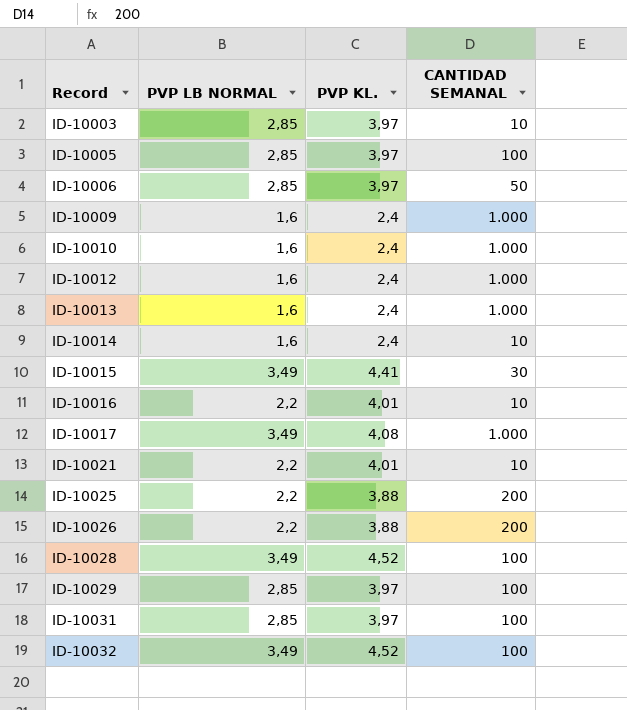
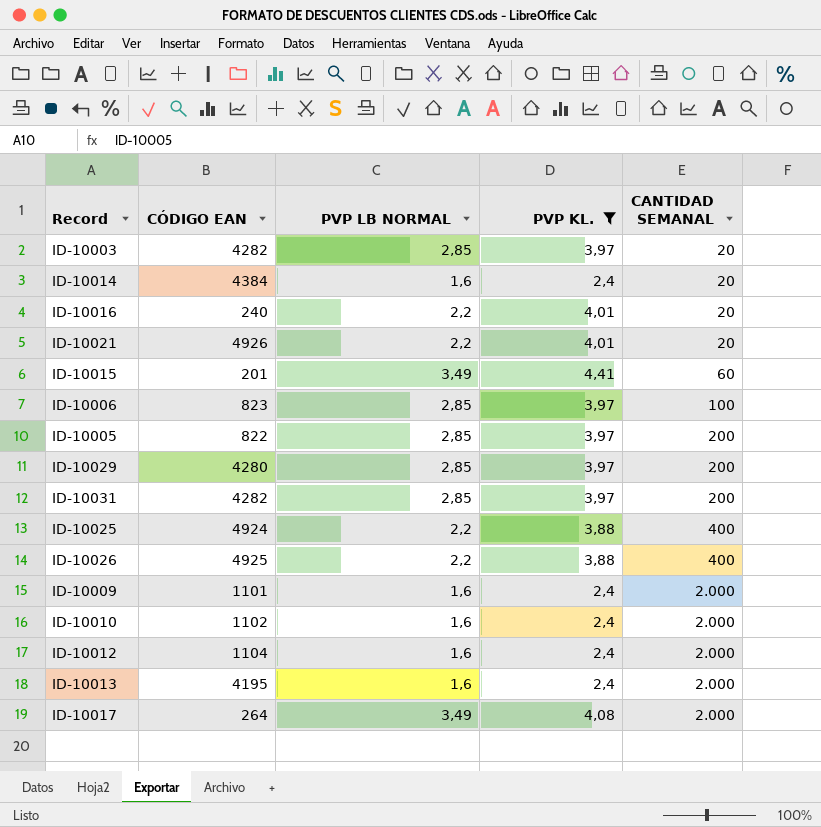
filter: none -> PVP KL. != 4,52
row order: Record ascending -> CANTIDAD SEMANAL ascending
column CÓDIGO EAN | position: none -> 2
ID-10003 | CANTIDAD SEMANAL: 10 -> 20
ID-10014 | CANTIDAD SEMANAL: 10 -> 20
ID-10016 | CANTIDAD SEMANAL: 10 -> 20
ID-10021 | CANTIDAD SEMANAL: 10 -> 20
ID-10015 | CANTIDAD SEMANAL: 30 -> 60
ID-10006 | CANTIDAD SEMANAL: 50 -> 100
ID-10005 | CANTIDAD SEMANAL: 100 -> 200
ID-10029 | CANTIDAD SEMANAL: 100 -> 200
ID-10031 | CANTIDAD SEMANAL: 100 -> 200
ID-10025 | CANTIDAD SEMANAL: 200 -> 400
ID-10026 | CANTIDAD SEMANAL: 200 -> 400
ID-10009 | CANTIDAD SEMANAL: 1.000 -> 2.000
ID-10010 | CANTIDAD SEMANAL: 1.000 -> 2.000
ID-10012 | CANTIDAD SEMANAL: 1.000 -> 2.000
ID-10013 | CANTIDAD SEMANAL: 1.000 -> 2.000
ID-10017 | CANTIDAD SEMANAL: 1.000 -> 2.000

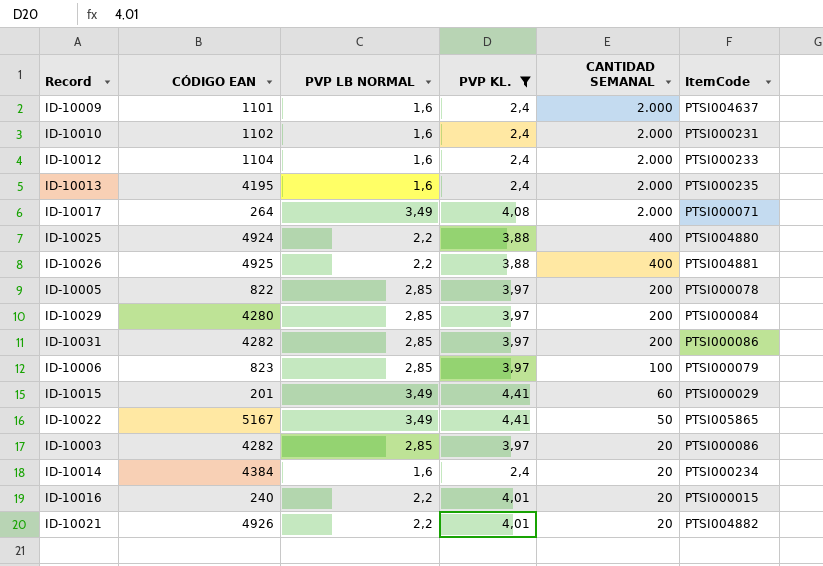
row order: CANTIDAD SEMANAL ascending -> CANTIDAD SEMANAL descending
column ItemCode | position: none -> 6
row ID-10022: none -> 5167 | 3,49 | 4,41 | 50 | PTSI005865

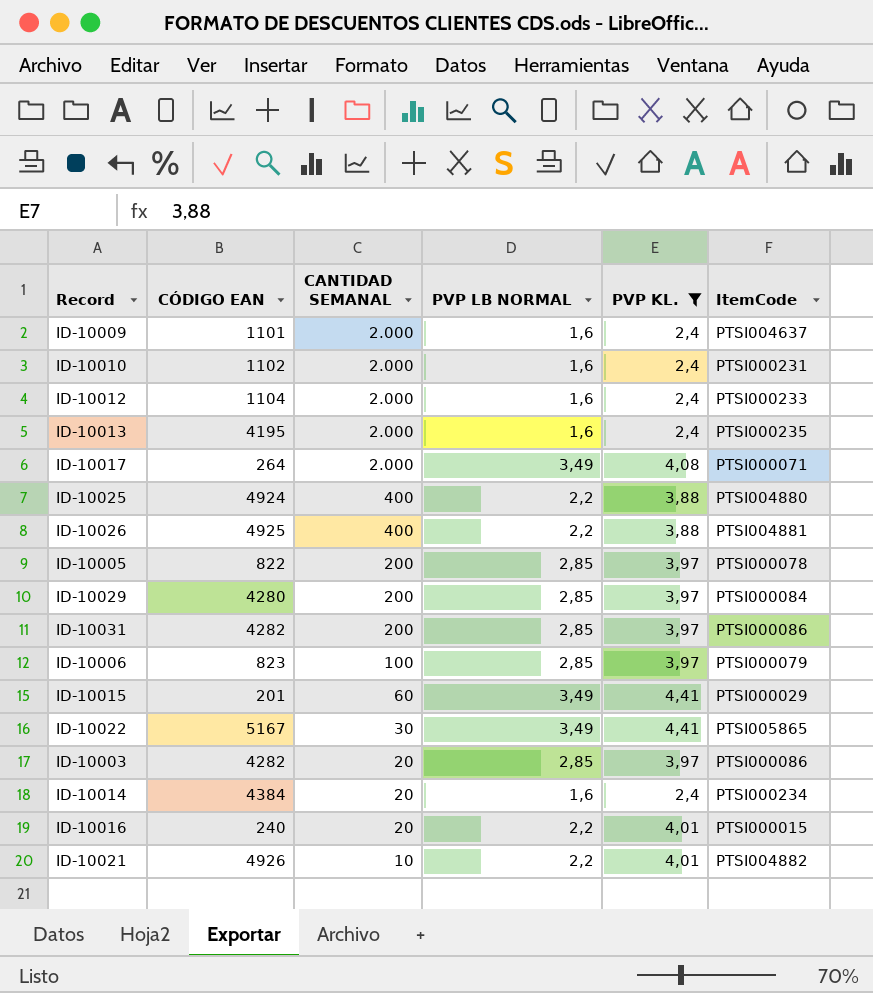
column CANTIDAD SEMANAL | position: 5 -> 3
ID-10022 | CANTIDAD SEMANAL: 50 -> 30
ID-10021 | CANTIDAD SEMANAL: 20 -> 10

